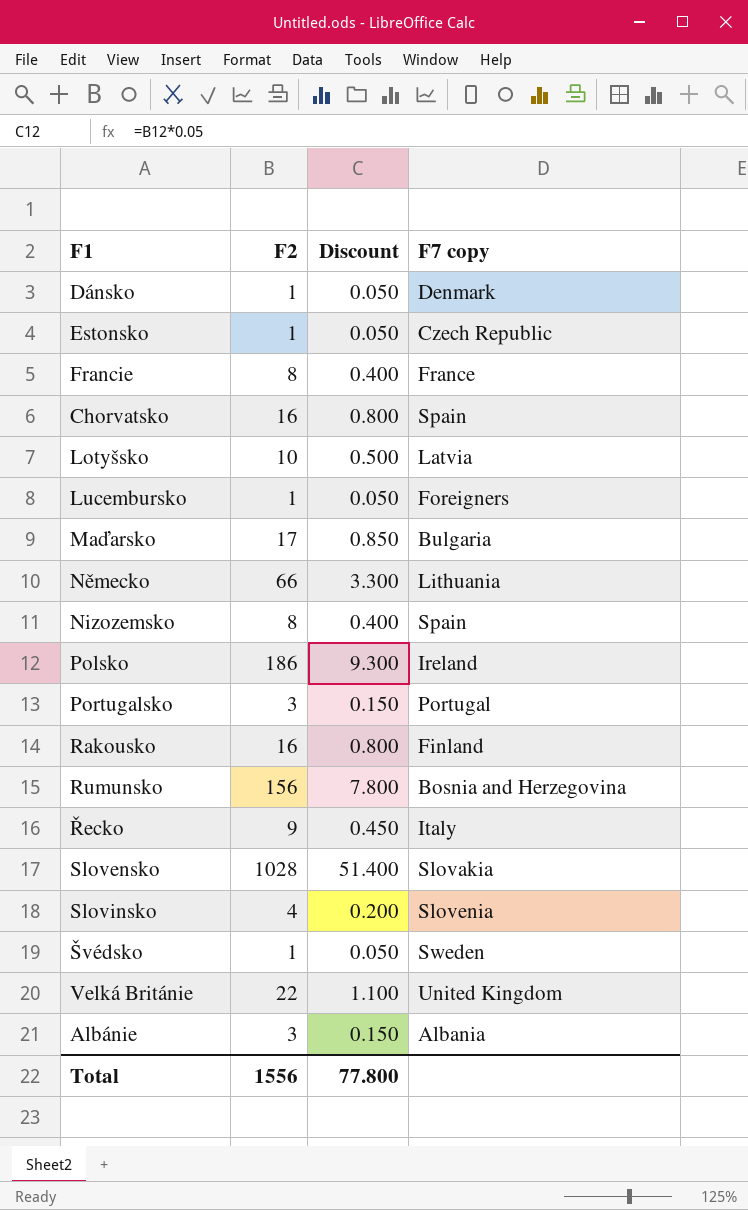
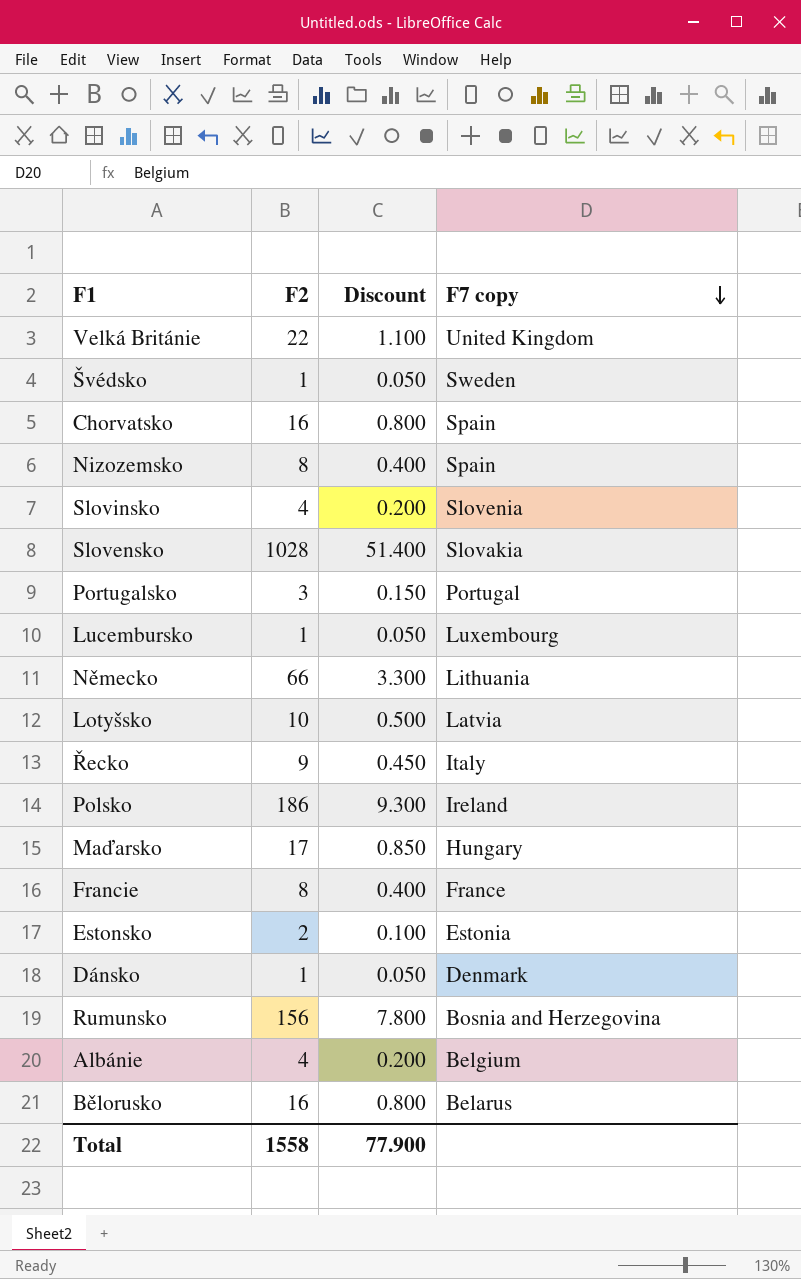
row order: none -> F7 copy descending
row Rakousko: 16 | 0.800 | Finland -> none
Lucembursko | F7 copy: Foreigners -> Luxembourg
Maďarsko | F7 copy: Bulgaria -> Hungary
Estonsko | F2: 1 -> 2
Estonsko | Discount: 0.050 -> 0.100
Estonsko | F7 copy: Czech Republic -> Estonia
Albánie | F2: 3 -> 4
Albánie | Discount: 0.150 -> 0.200
Albánie | F7 copy: Albania -> Belgium
row Bělorusko: none -> 16 | 0.800 | Belarus
Total | F2: 1556 -> 1558
Total | Discount: 77.800 -> 77.900

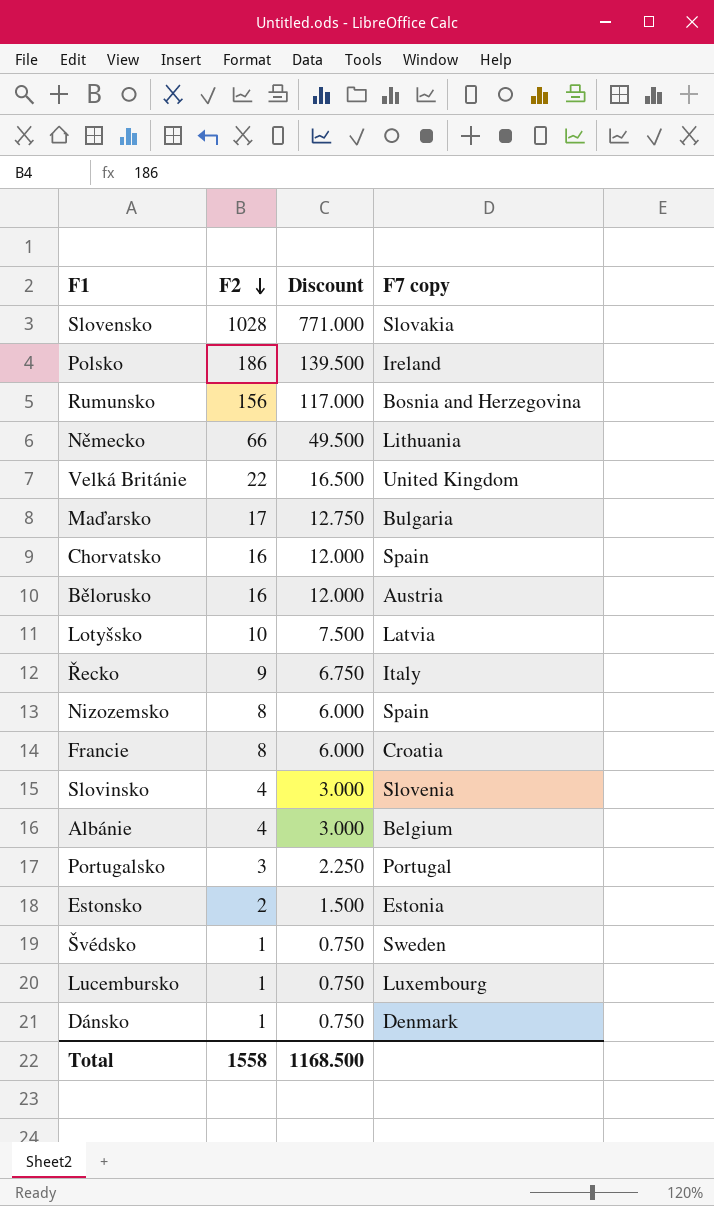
row order: F7 copy descending -> F2 descending
column Discount | formula: [F2] * 0.05 -> [F2] * 0.75
Maďarsko | F7 copy: Hungary -> Bulgaria
Bělorusko | F7 copy: Belarus -> Austria
Francie | F7 copy: France -> Croatia
Total | Discount: 77.900 -> 1168.500

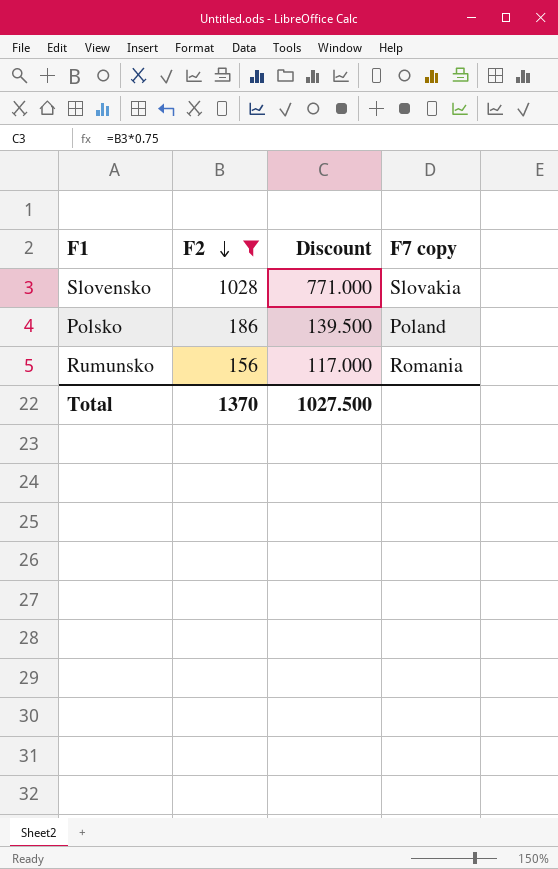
filter: none -> F2 >= 156
Polsko | F7 copy: Ireland -> Poland
Rumunsko | F7 copy: Bosnia and Herzegovina -> Romania
Total | F2: 1558 -> 1370
Total | Discount: 1168.500 -> 1027.500

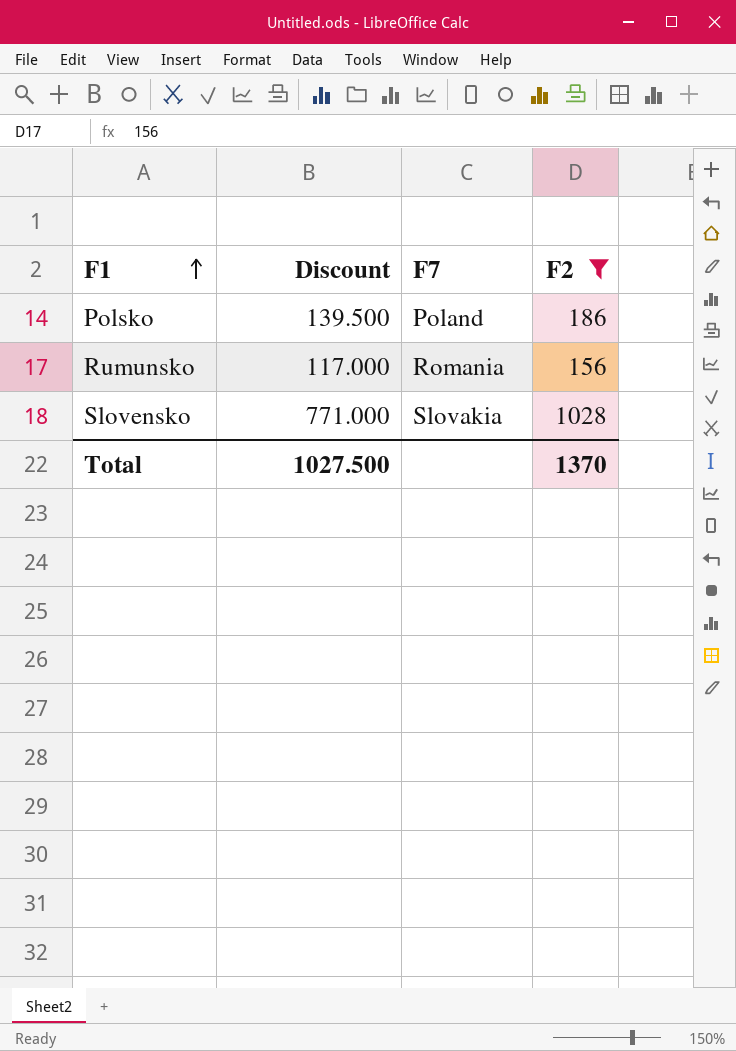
row order: F2 descending -> F1 ascending
column name: F7 copy -> F7
column F2 | position: 2 -> 4

